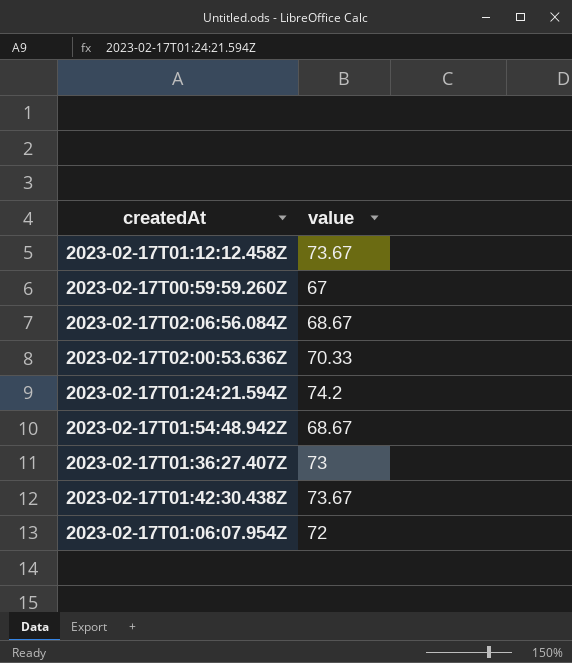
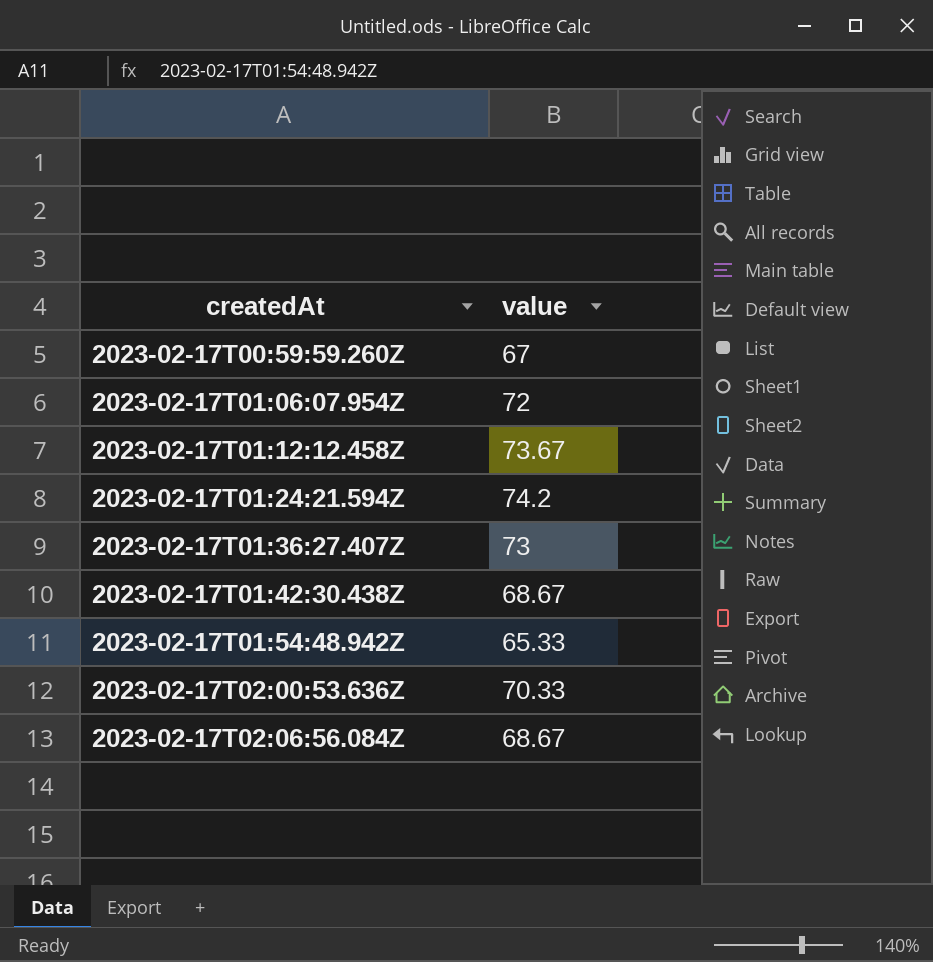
row order: none -> createdAt ascending
2023-02-17T01:42:30.438Z | value: 73.67 -> 68.67
2023-02-17T01:54:48.942Z | value: 68.67 -> 65.33

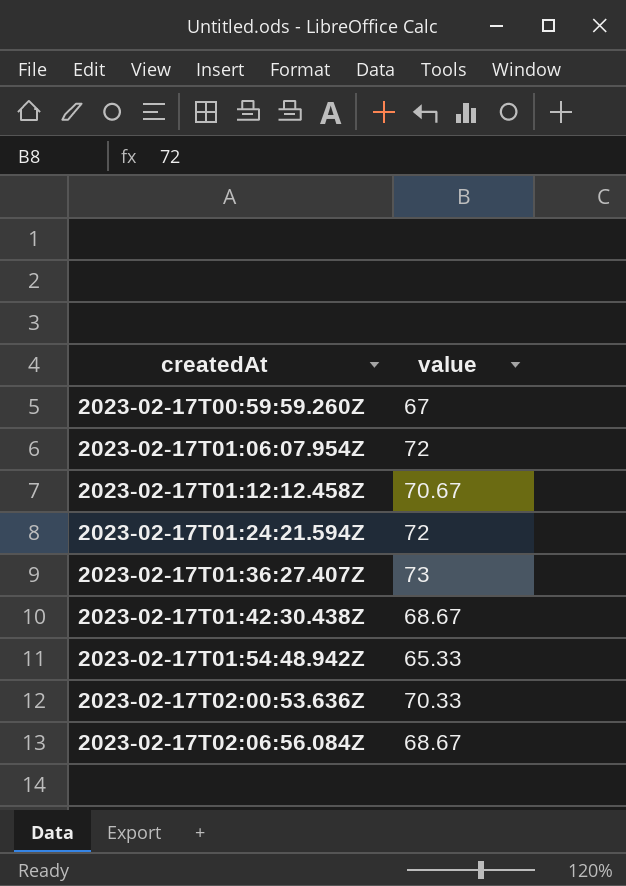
2023-02-17T01:12:12.458Z | value: 73.67 -> 70.67
2023-02-17T01:24:21.594Z | value: 74.2 -> 72

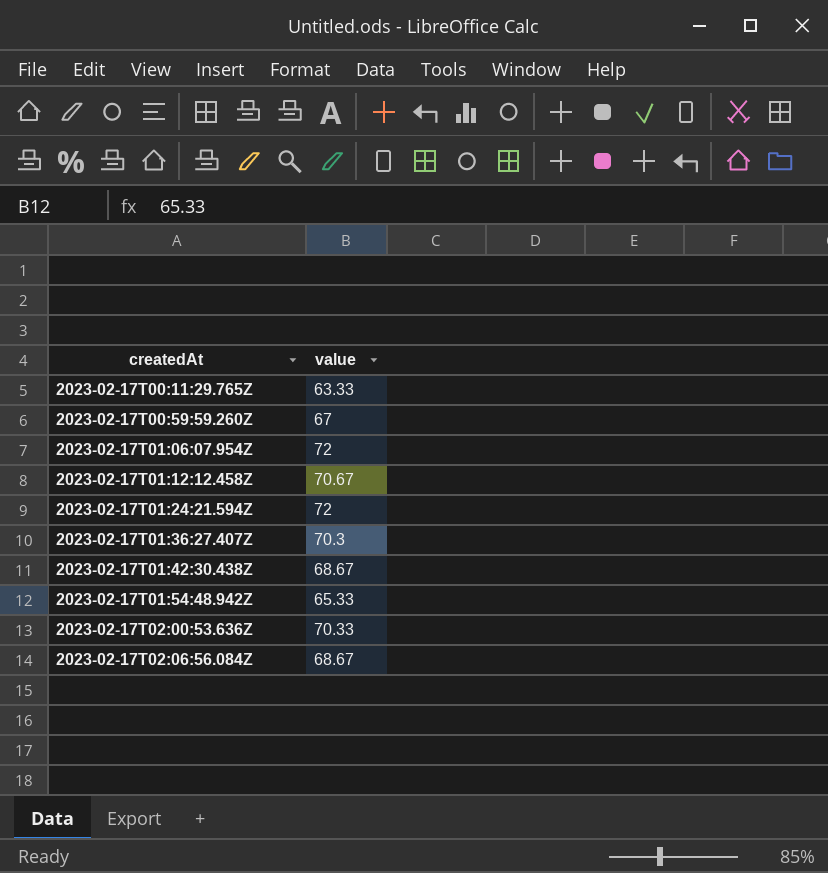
row 2023-02-17T00:11:29.765Z: none -> 63.33
2023-02-17T01:36:27.407Z | value: 73 -> 70.3

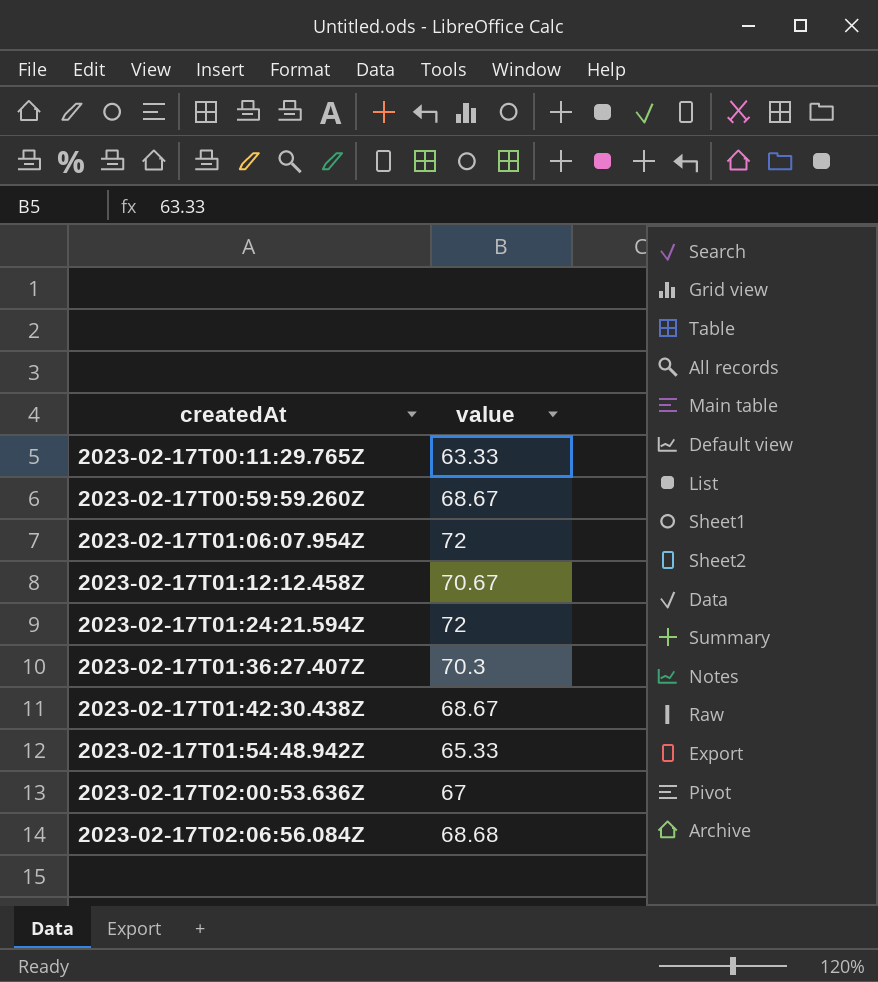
2023-02-17T00:59:59.260Z | value: 67 -> 68.67
2023-02-17T02:00:53.636Z | value: 70.33 -> 67
2023-02-17T02:06:56.084Z | value: 68.67 -> 68.68

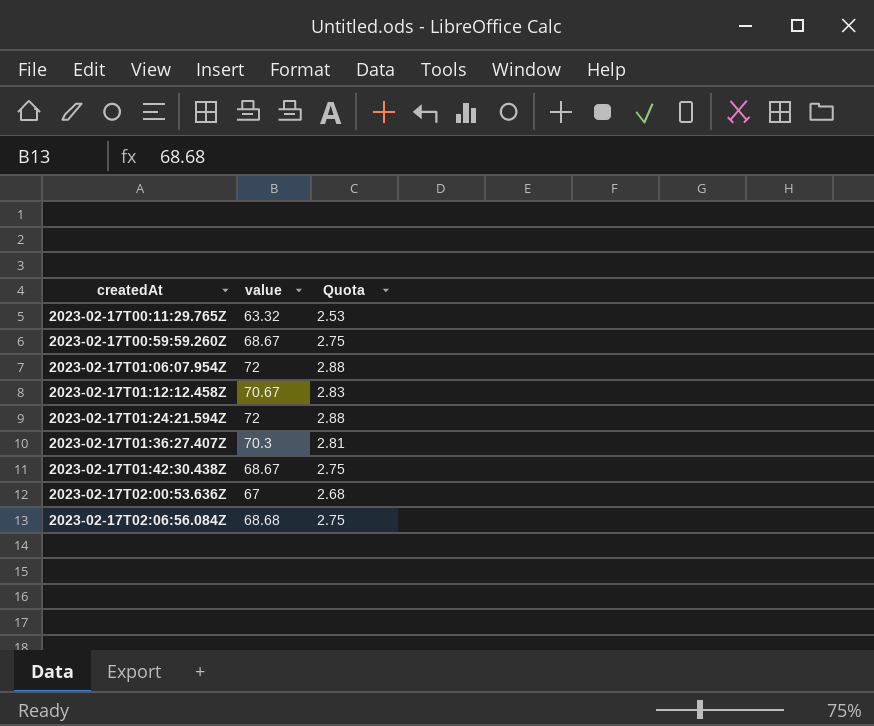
column Quota | formula: none -> [value] * 0.04
row 2023-02-17T01:54:48.942Z: 65.33 -> none
2023-02-17T00:11:29.765Z | value: 63.33 -> 63.32

